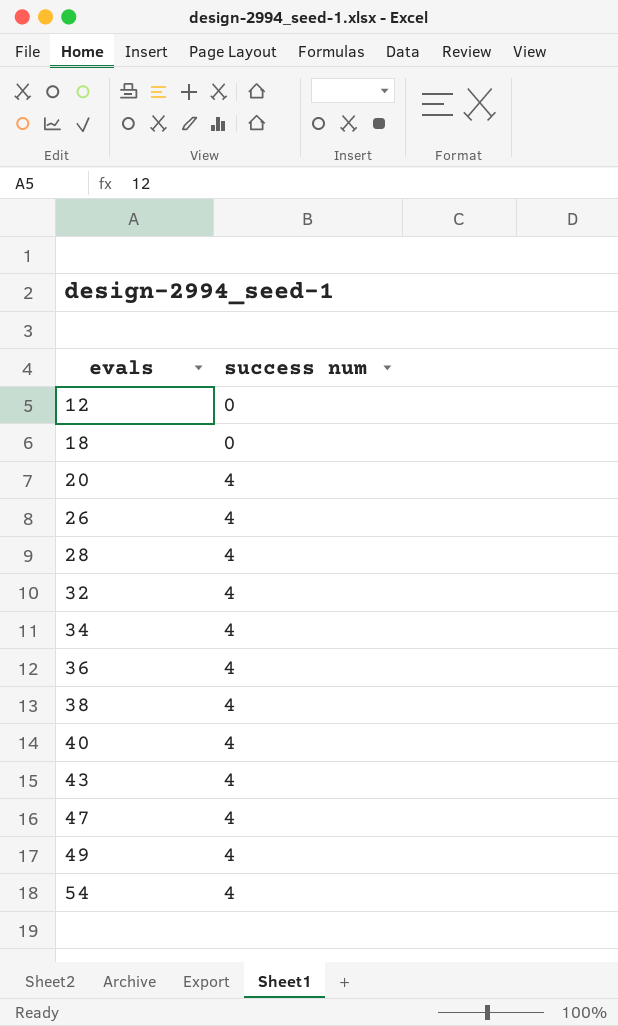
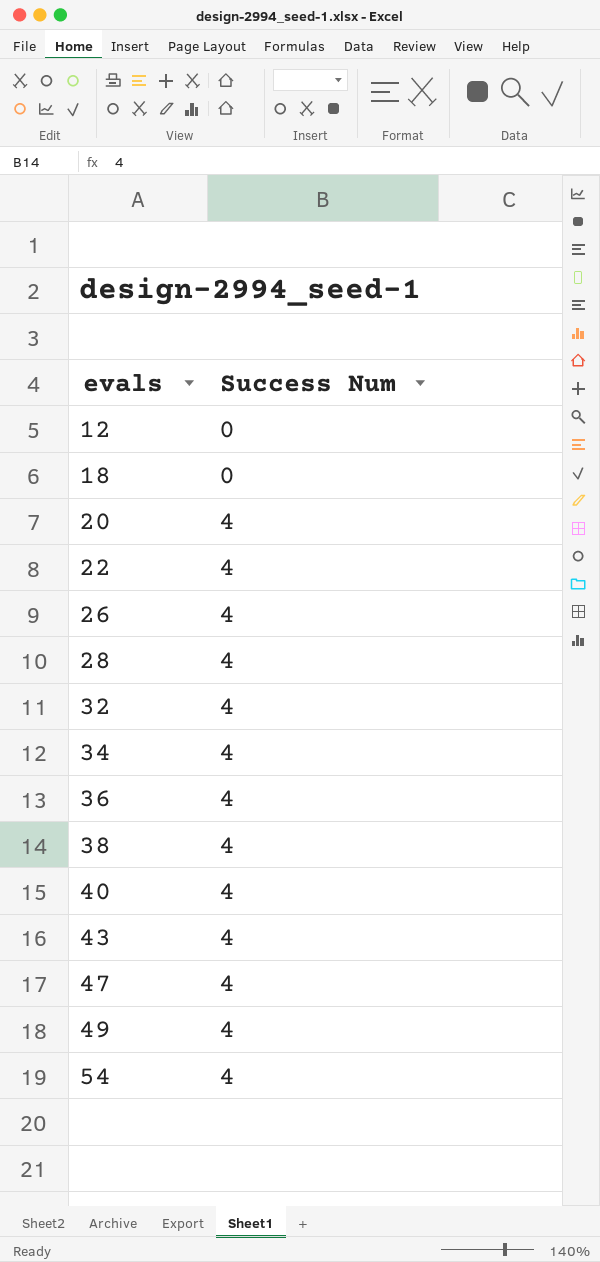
column name: success num -> Success Num
row 22: none -> 4

